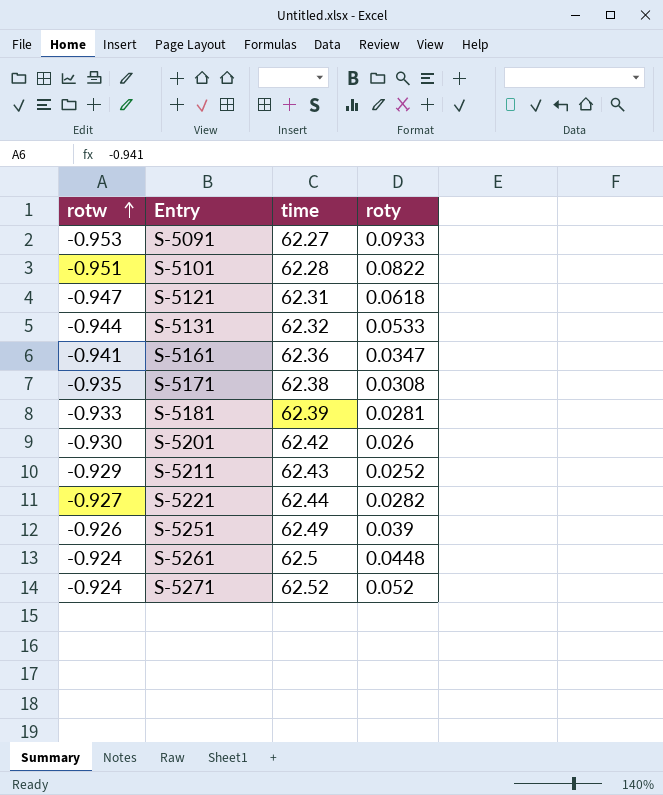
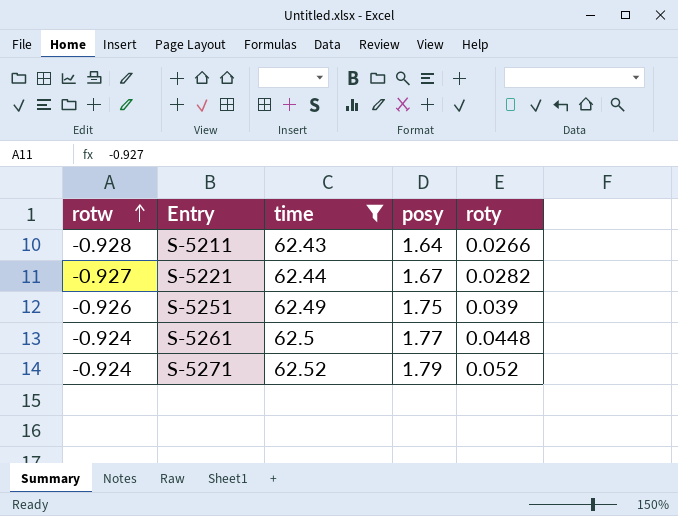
filter: none -> time >= 62.43
column posy | position: none -> 4
S-5211 | rotw: -0.929 -> -0.928
S-5211 | roty: 0.0252 -> 0.0266

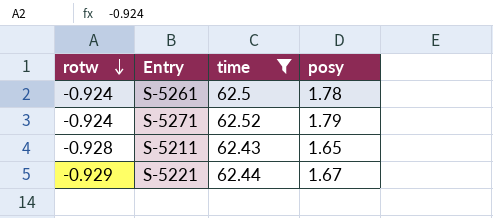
row order: rotw ascending -> rotw descending
column roty | position: 5 -> none
row S-5251: -0.926 | 62.49 | 1.75 | 0.039 -> none
S-5261 | posy: 1.77 -> 1.78
S-5211 | posy: 1.64 -> 1.65
S-5221 | rotw: -0.927 -> -0.929

